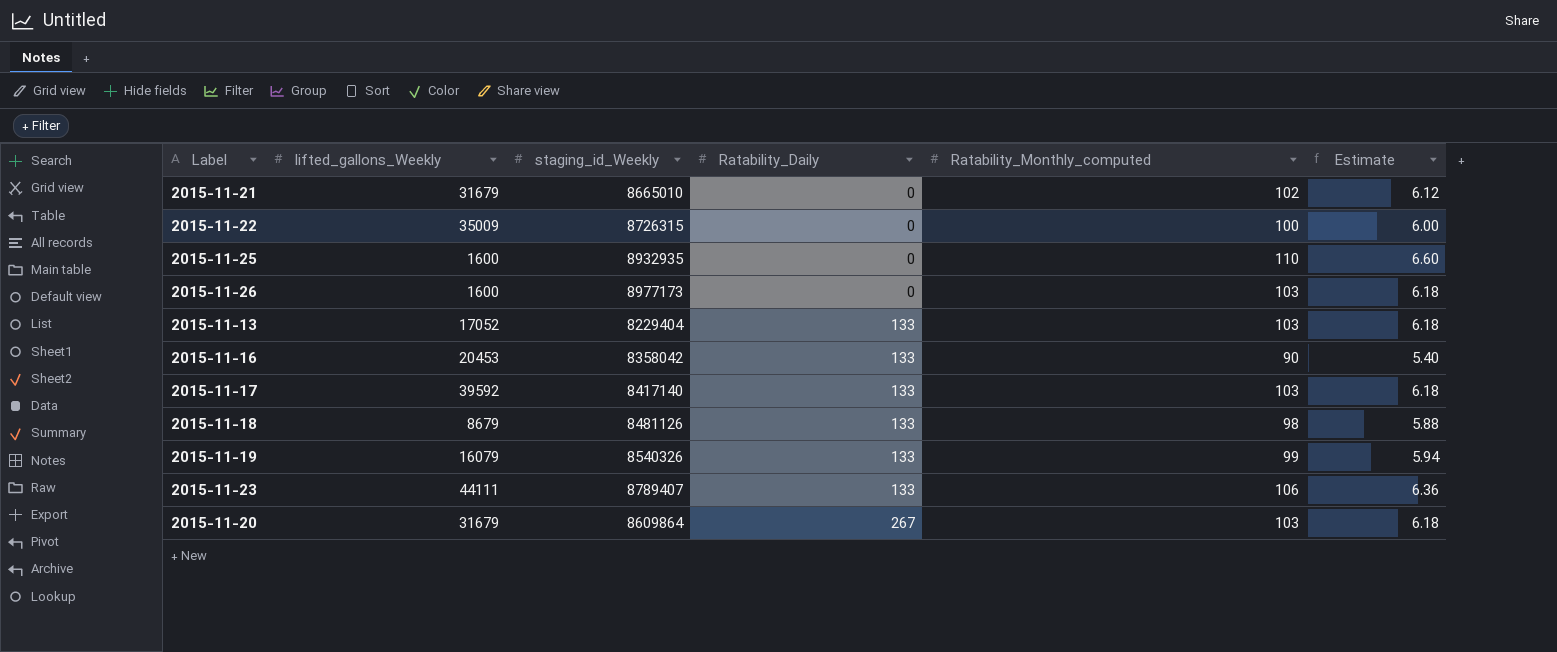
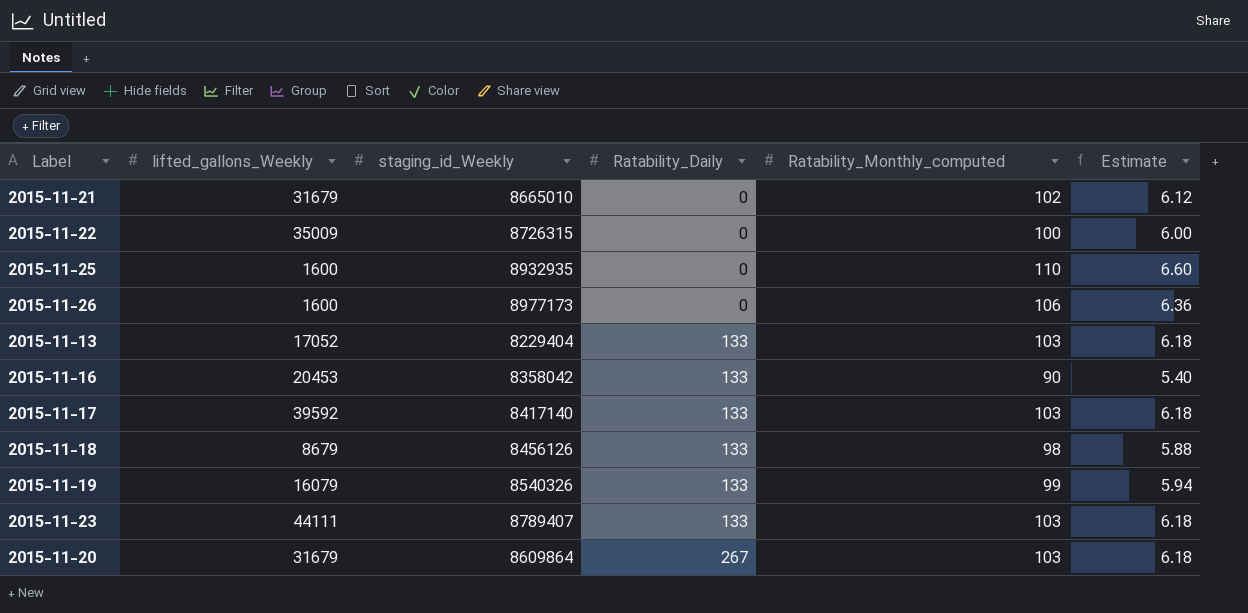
2015-11-26 | Ratability_Monthly_computed: 103 -> 106
2015-11-26 | Estimate: 6.18 -> 6.36
2015-11-18 | staging_id_Weekly: 8481126 -> 8456126
2015-11-23 | Ratability_Monthly_computed: 106 -> 103
2015-11-23 | Estimate: 6.36 -> 6.18

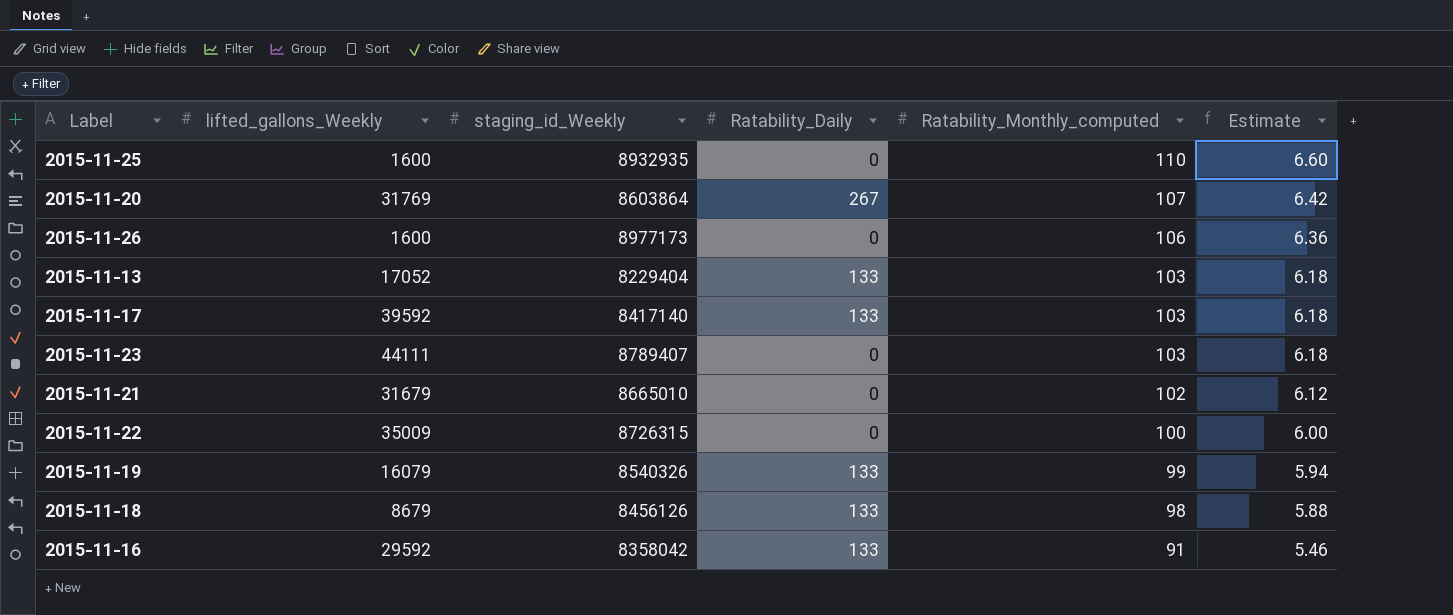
row order: Ratability_Daily ascending -> Ratability_Monthly_computed descending
2015-11-20 | lifted_gallons_Weekly: 31679 -> 31769
2015-11-20 | staging_id_Weekly: 8609864 -> 8603864
2015-11-20 | Ratability_Monthly_computed: 103 -> 107
2015-11-20 | Estimate: 6.18 -> 6.42
2015-11-23 | Ratability_Daily: 133 -> 0
2015-11-16 | lifted_gallons_Weekly: 20453 -> 29592
2015-11-16 | Ratability_Monthly_computed: 90 -> 91
2015-11-16 | Estimate: 5.40 -> 5.46

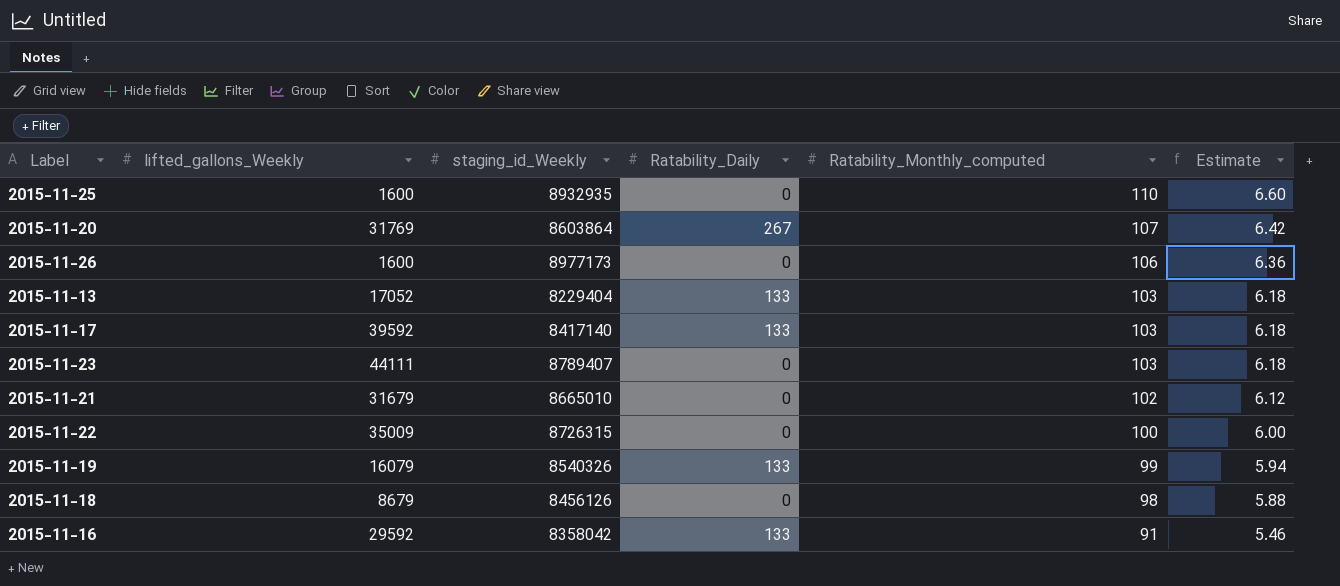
2015-11-18 | Ratability_Daily: 133 -> 0

